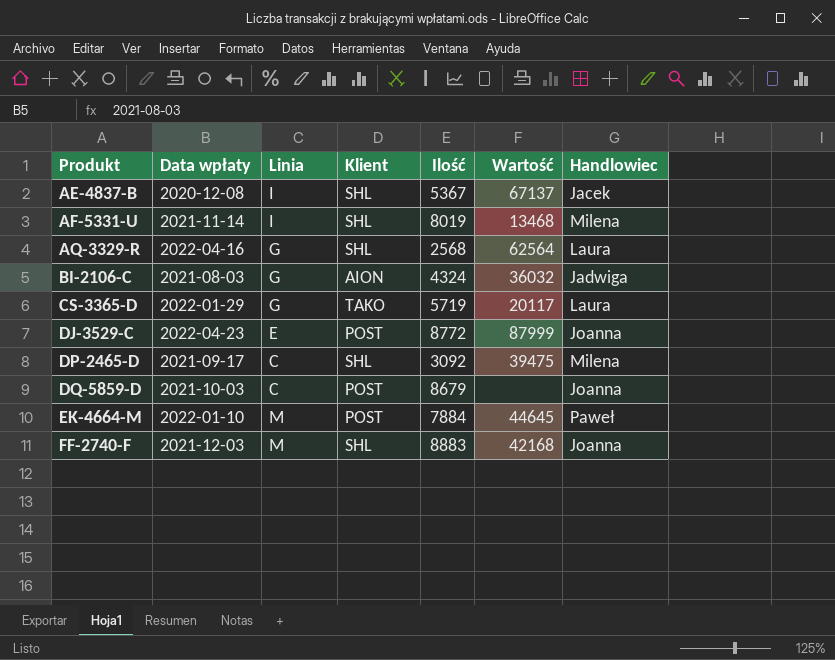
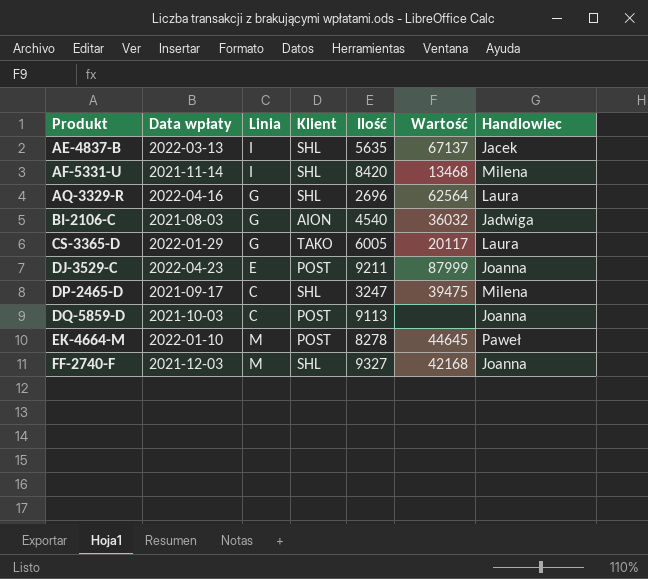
AE-4837-B | Data wpłaty: 2020-12-08 -> 2022-03-13
AE-4837-B | Ilość: 5367 -> 5635
AF-5331-U | Ilość: 8019 -> 8420
AQ-3329-R | Ilość: 2568 -> 2696
BI-2106-C | Ilość: 4324 -> 4540
CS-3365-D | Ilość: 5719 -> 6005
DJ-3529-C | Ilość: 8772 -> 9211
DP-2465-D | Ilość: 3092 -> 3247
DQ-5859-D | Ilość: 8679 -> 9113
EK-4664-M | Ilość: 7884 -> 8278
FF-2740-F | Ilość: 8883 -> 9327

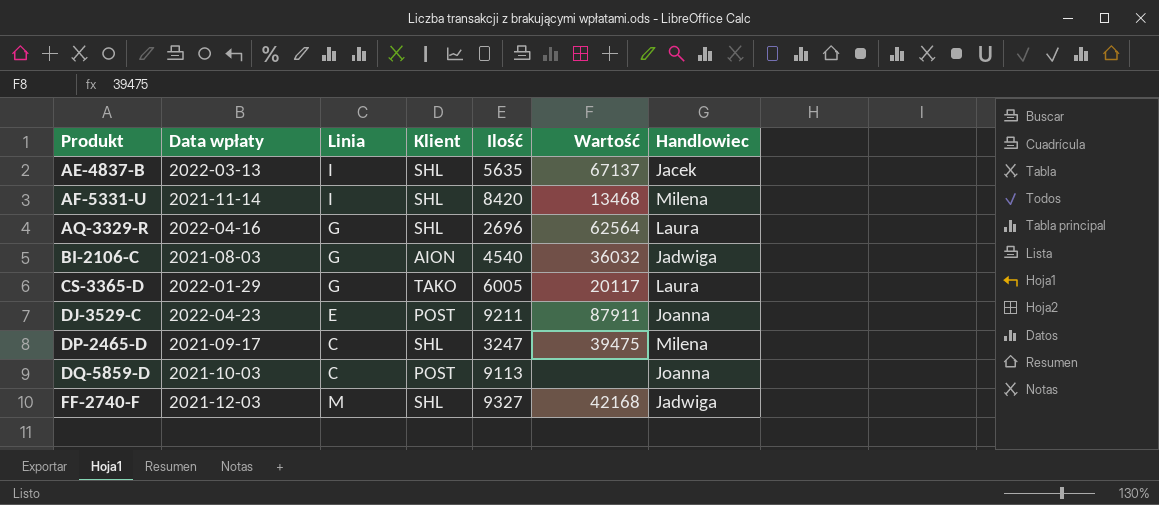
row EK-4664-M: 2022-01-10 | M | POST | 8278 | 44645 | Paweł -> none
DJ-3529-C | Wartość: 87999 -> 87911
FF-2740-F | Handlowiec: Joanna -> Jadwiga

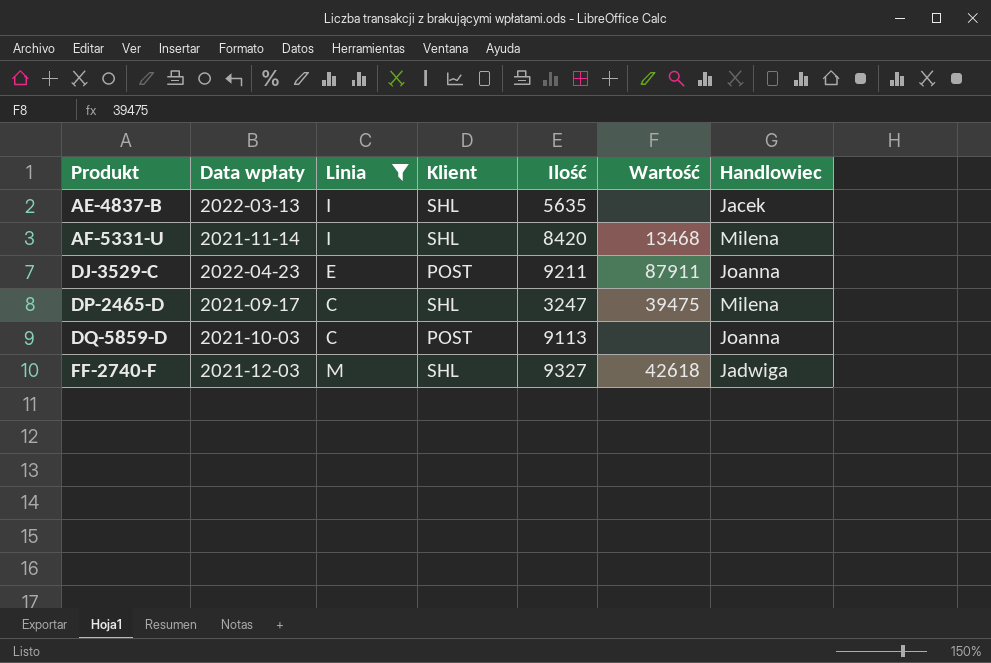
filter: none -> Linia != G
AE-4837-B | Wartość: 67137 -> none
FF-2740-F | Wartość: 42168 -> 42618

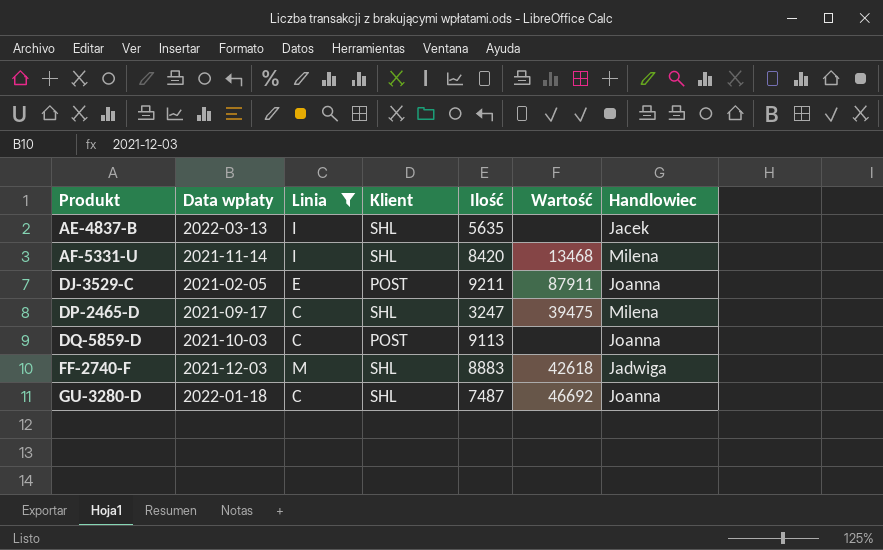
DJ-3529-C | Data wpłaty: 2022-04-23 -> 2021-02-05
FF-2740-F | Ilość: 9327 -> 8883
row GU-3280-D: none -> 2022-01-18 | C | SHL | 7487 | 46692 | Joanna

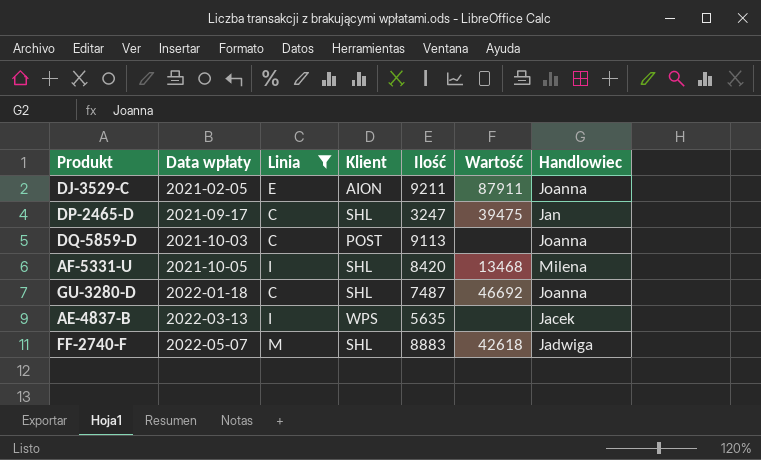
row order: Produkt ascending -> Data wpłaty ascending
DJ-3529-C | Klient: POST -> AION
DP-2465-D | Handlowiec: Milena -> Jan
AF-5331-U | Data wpłaty: 2021-11-14 -> 2021-10-05
AE-4837-B | Klient: SHL -> WPS
FF-2740-F | Data wpłaty: 2021-12-03 -> 2022-05-07

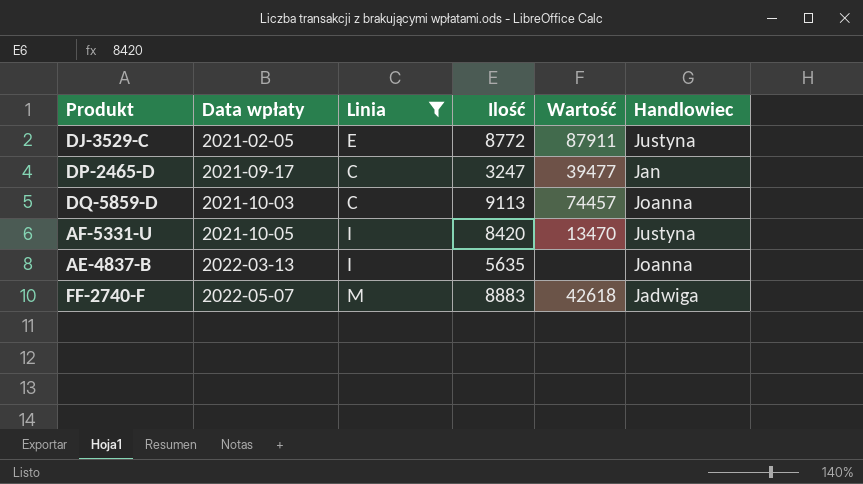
column Klient | position: 4 -> none
row GU-3280-D: 2022-01-18 | C | SHL | 7487 | 46692 | Joanna -> none
DJ-3529-C | Ilość: 9211 -> 8772
DJ-3529-C | Handlowiec: Joanna -> Justyna
DP-2465-D | Wartość: 39475 -> 39477
DQ-5859-D | Wartość: none -> 74457
AF-5331-U | Wartość: 13468 -> 13470
AF-5331-U | Handlowiec: Milena -> Justyna
AE-4837-B | Handlowiec: Jacek -> Joanna

